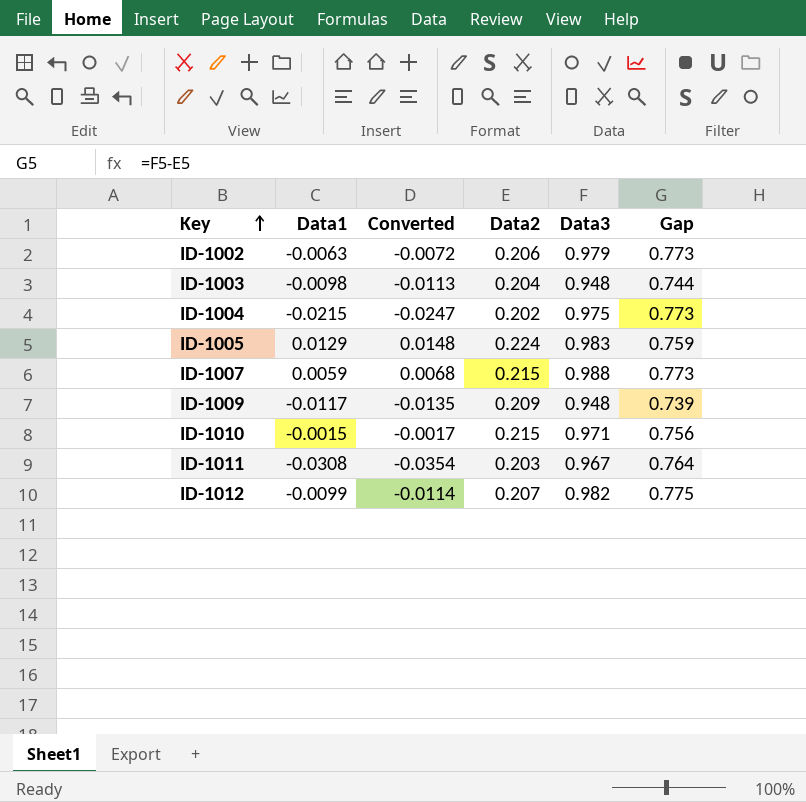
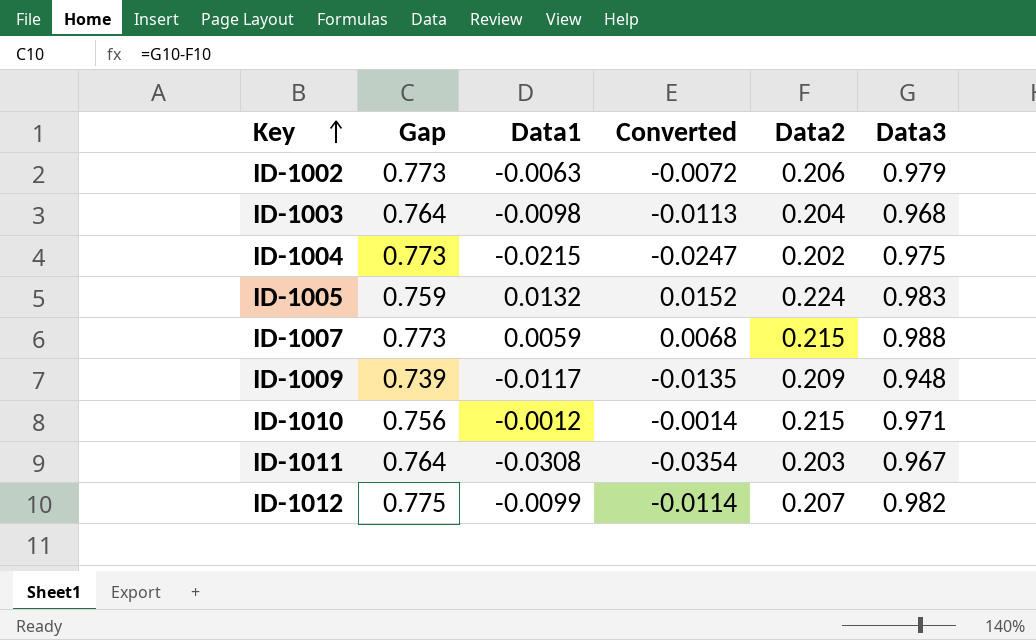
column Gap | position: 6 -> 2
ID-1003 | Gap: 0.744 -> 0.764
ID-1003 | Data3: 0.948 -> 0.968
ID-1005 | Data1: 0.0129 -> 0.0132
ID-1005 | Converted: 0.0148 -> 0.0152
ID-1010 | Data1: -0.0015 -> -0.0012
ID-1010 | Converted: -0.0017 -> -0.0014

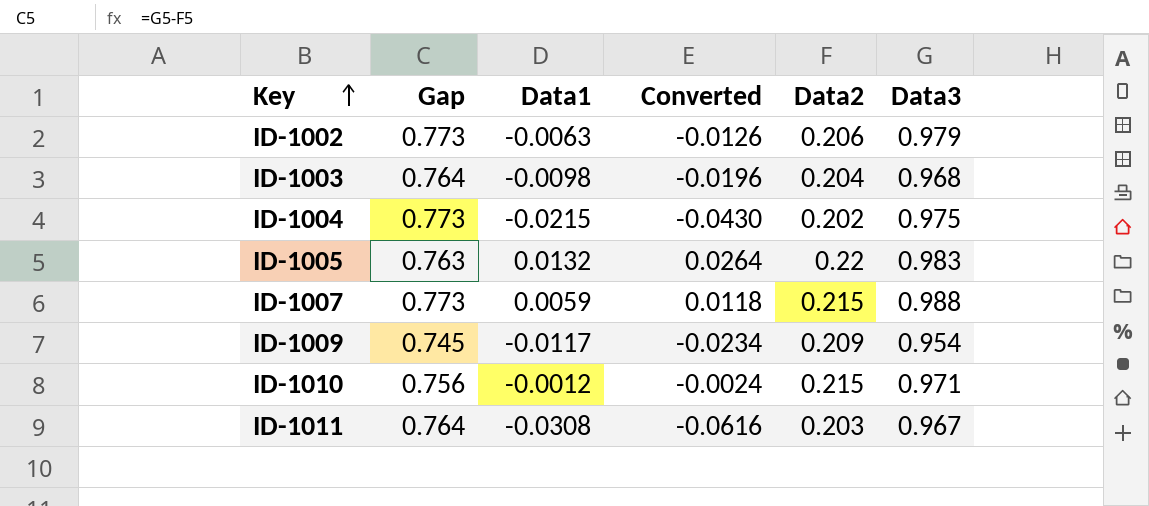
column Converted | formula: [Data1] * 1.15 -> [Data1] * 2
row ID-1012: 0.775 | -0.0099 | -0.0114 | 0.207 | 0.982 -> none
ID-1005 | Gap: 0.759 -> 0.763
ID-1005 | Data2: 0.224 -> 0.22
ID-1009 | Gap: 0.739 -> 0.745
ID-1009 | Data3: 0.948 -> 0.954

